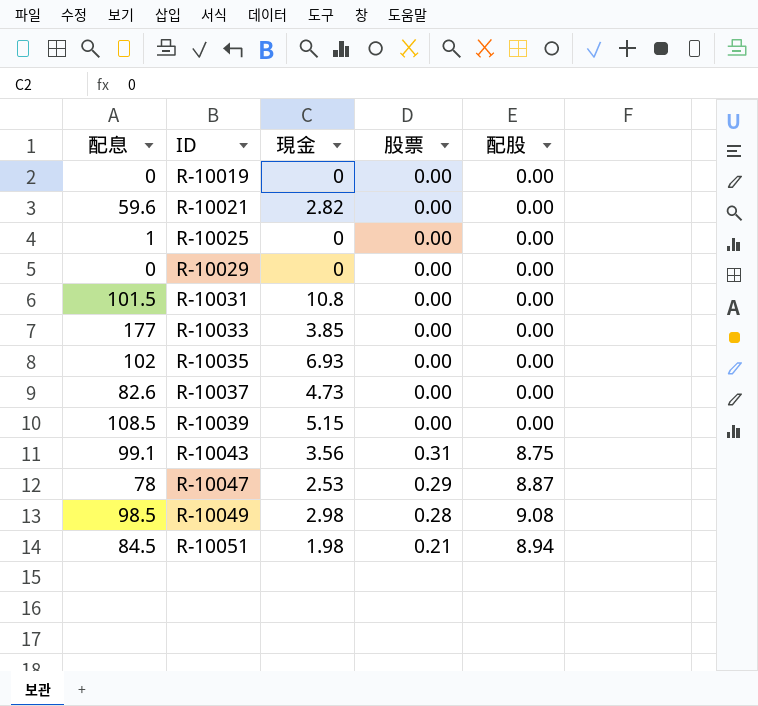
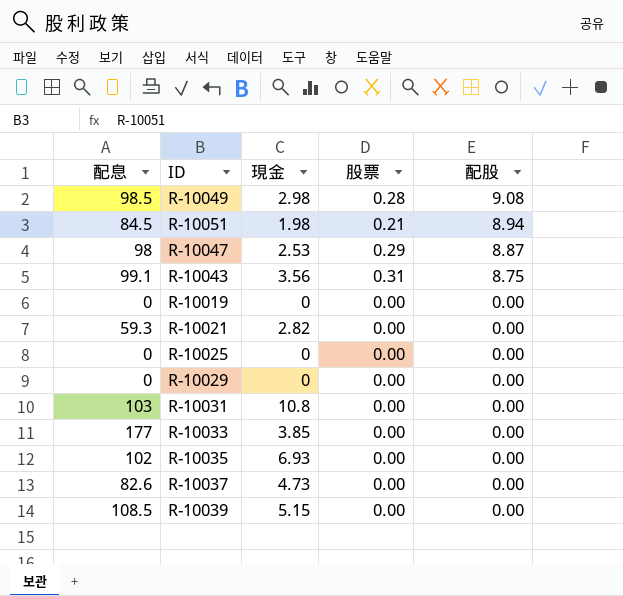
row order: ID ascending -> 配股 descending
R-10047 | 配息: 78 -> 98
R-10021 | 配息: 59.6 -> 59.3
R-10025 | 配息: 1 -> 0
R-10031 | 配息: 101.5 -> 103

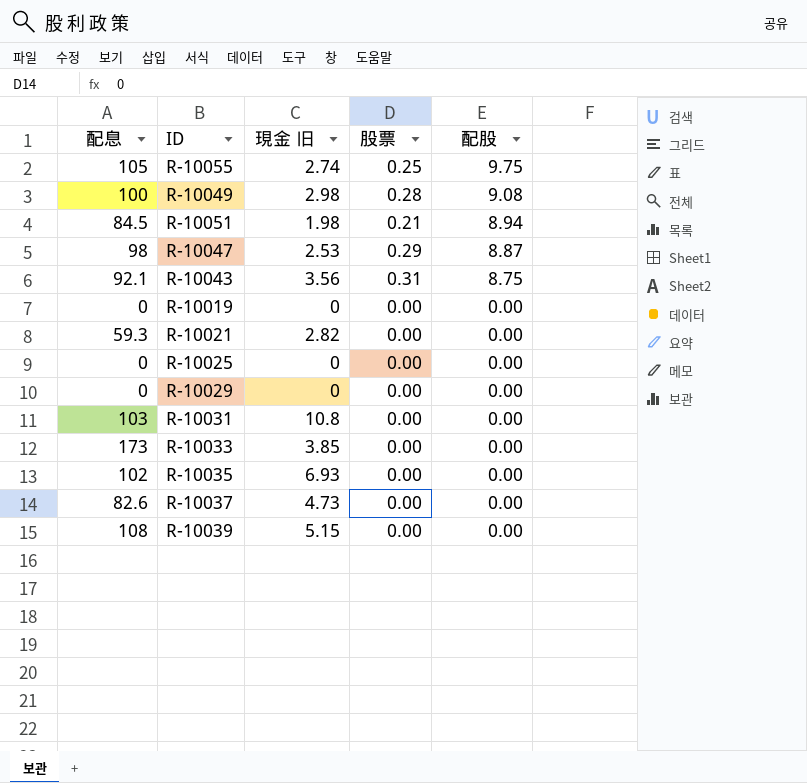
column name: 現金 -> 現金 旧
row R-10055: none -> 105 | 2.74 | 0.25 | 9.75
R-10049 | 配息: 98.5 -> 100
R-10043 | 配息: 99.1 -> 92.1
R-10033 | 配息: 177 -> 173
R-10039 | 配息: 108.5 -> 108

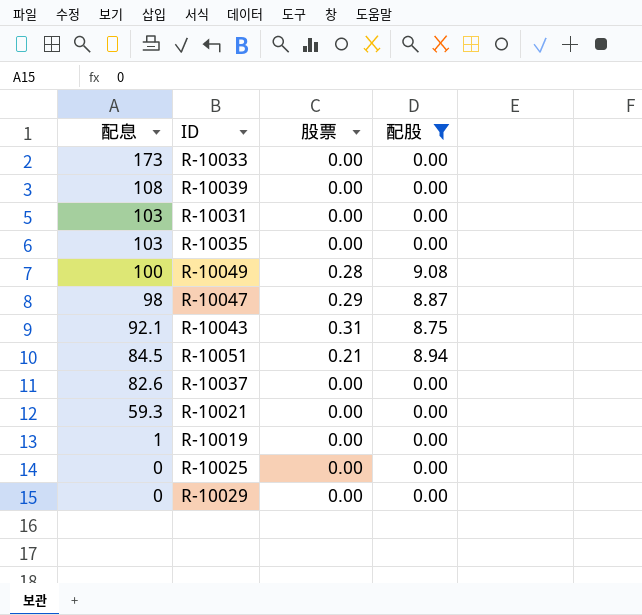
filter: none -> 配股 != 9.75
row order: 配股 descending -> 配息 descending
column 現金 旧 | position: 3 -> none
R-10035 | 配息: 102 -> 103
R-10019 | 配息: 0 -> 1

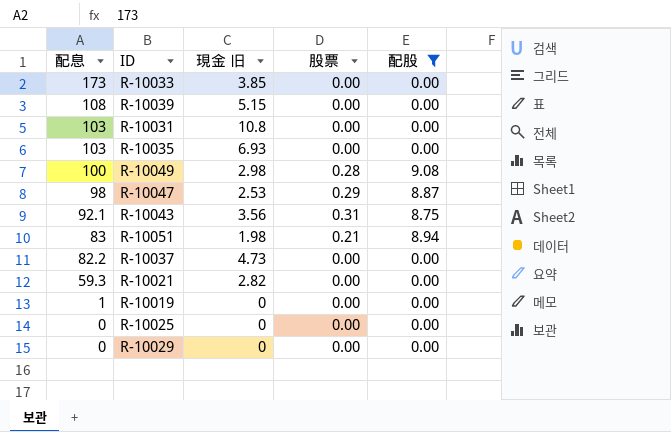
column 現金 旧 | position: none -> 3
R-10051 | 配息: 84.5 -> 83
R-10037 | 配息: 82.6 -> 82.2

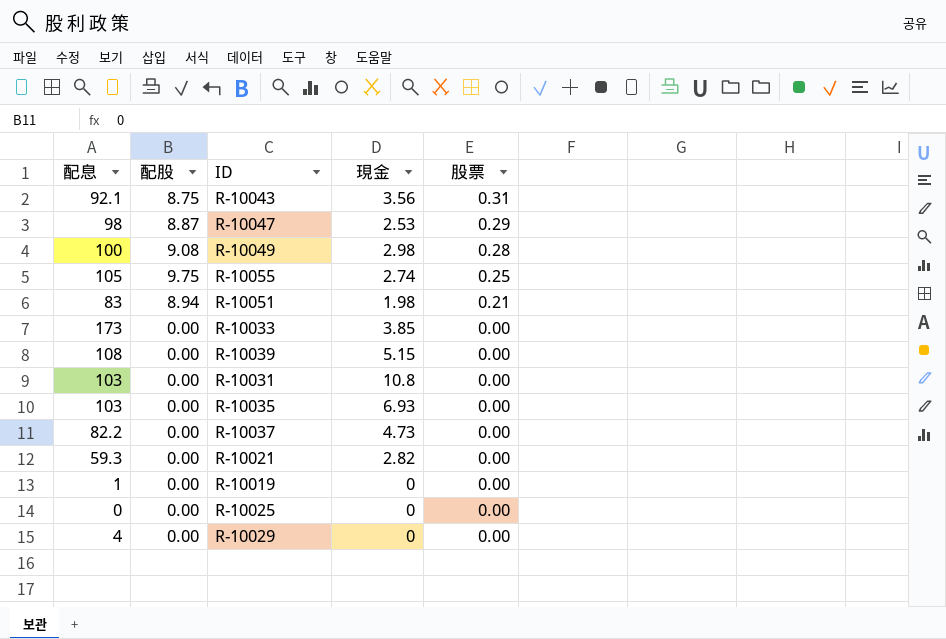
filter: 配股 != 9.75 -> none
row order: 配息 descending -> 股票 descending
column 配股 | position: 5 -> 2
column name: 現金 旧 -> 現金
R-10029 | 配息: 0 -> 4

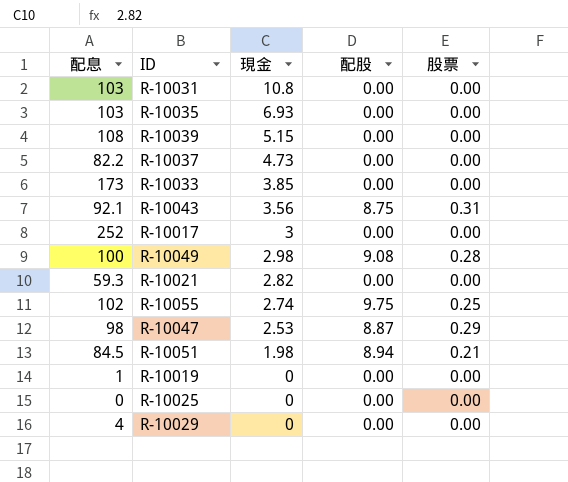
row order: 股票 descending -> 現金 descending
column 配股 | position: 2 -> 4
row R-10017: none -> 252 | 3 | 0.00 | 0.00
R-10055 | 配息: 105 -> 102
R-10051 | 配息: 83 -> 84.5

